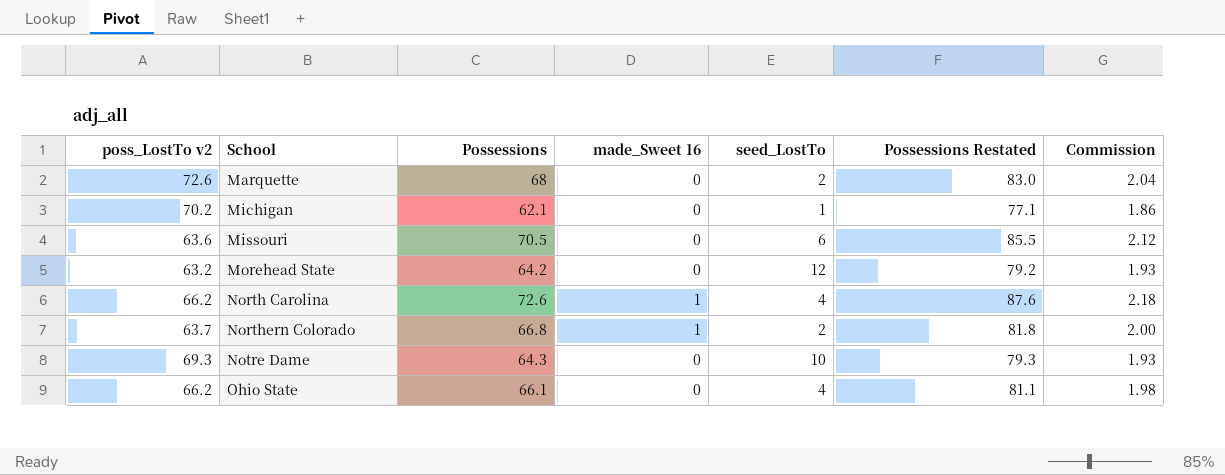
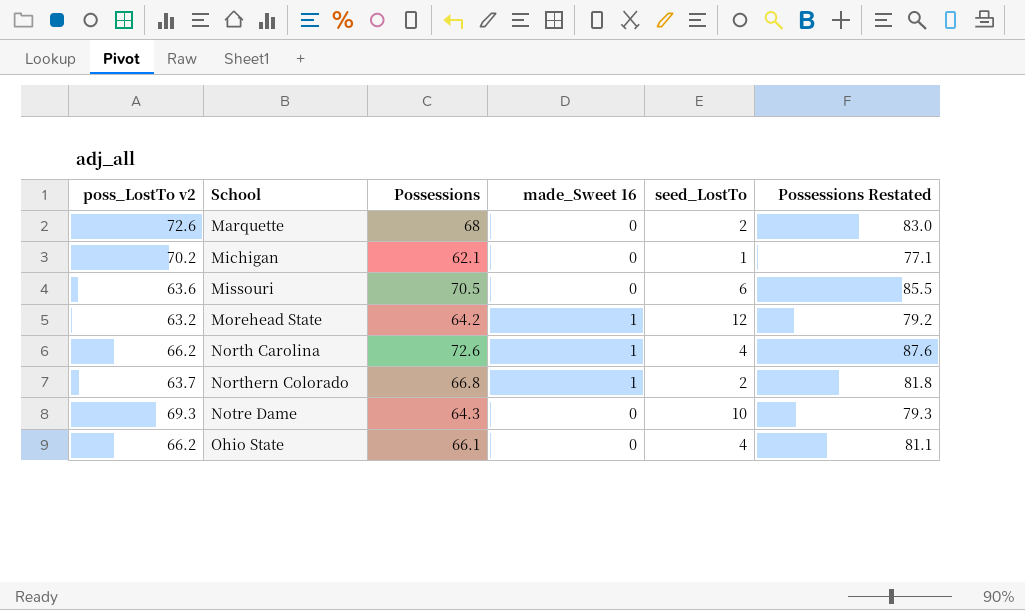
column Commission | formula: [Possessions] * 0.03 -> none
Morehead State | made_Sweet 16: 0 -> 1

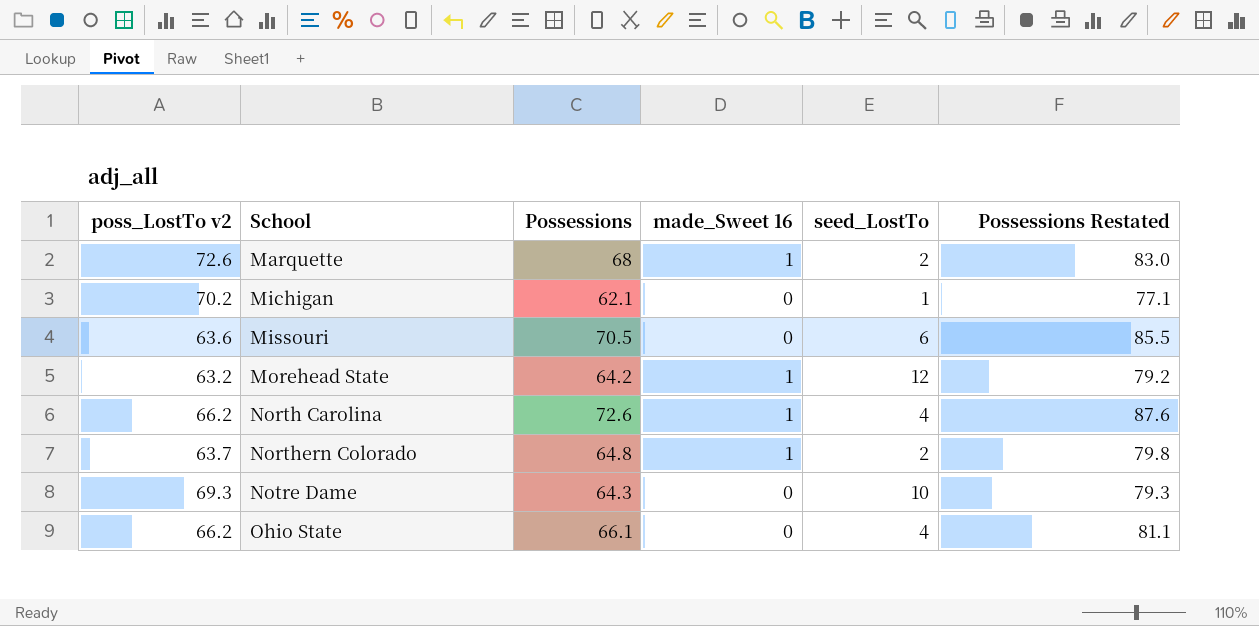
Marquette | made_Sweet 16: 0 -> 1
Northern Colorado | Possessions: 66.8 -> 64.8
Northern Colorado | Possessions Restated: 81.8 -> 79.8

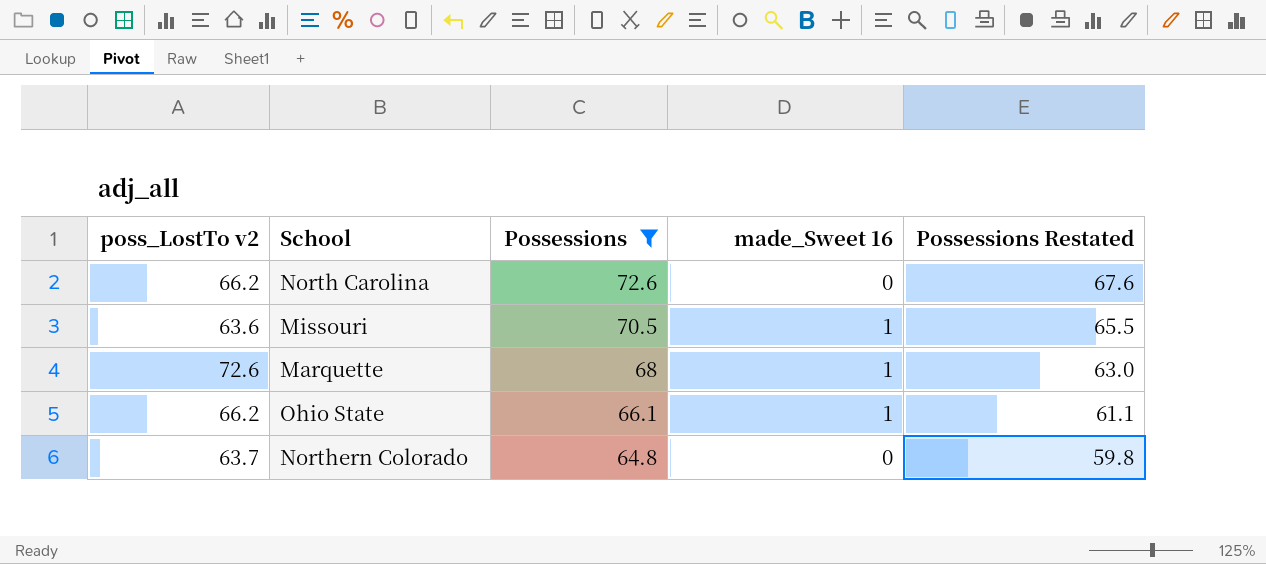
filter: none -> Possessions >= 64.8
row order: School ascending -> Possessions descending
column seed_LostTo | position: 5 -> none
column Possessions Restated | formula: [Possessions] + 15 -> [Possessions] - 5
North Carolina | made_Sweet 16: 1 -> 0
Missouri | made_Sweet 16: 0 -> 1
Ohio State | made_Sweet 16: 0 -> 1
Northern Colorado | made_Sweet 16: 1 -> 0

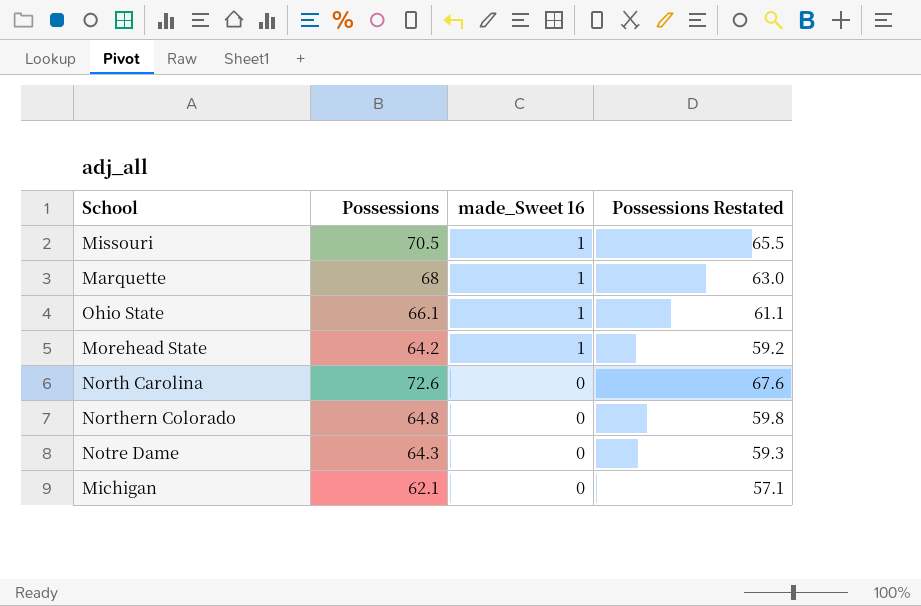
filter: Possessions >= 64.8 -> none
row order: Possessions descending -> made_Sweet 16 descending
column poss_LostTo v2 | position: 1 -> none

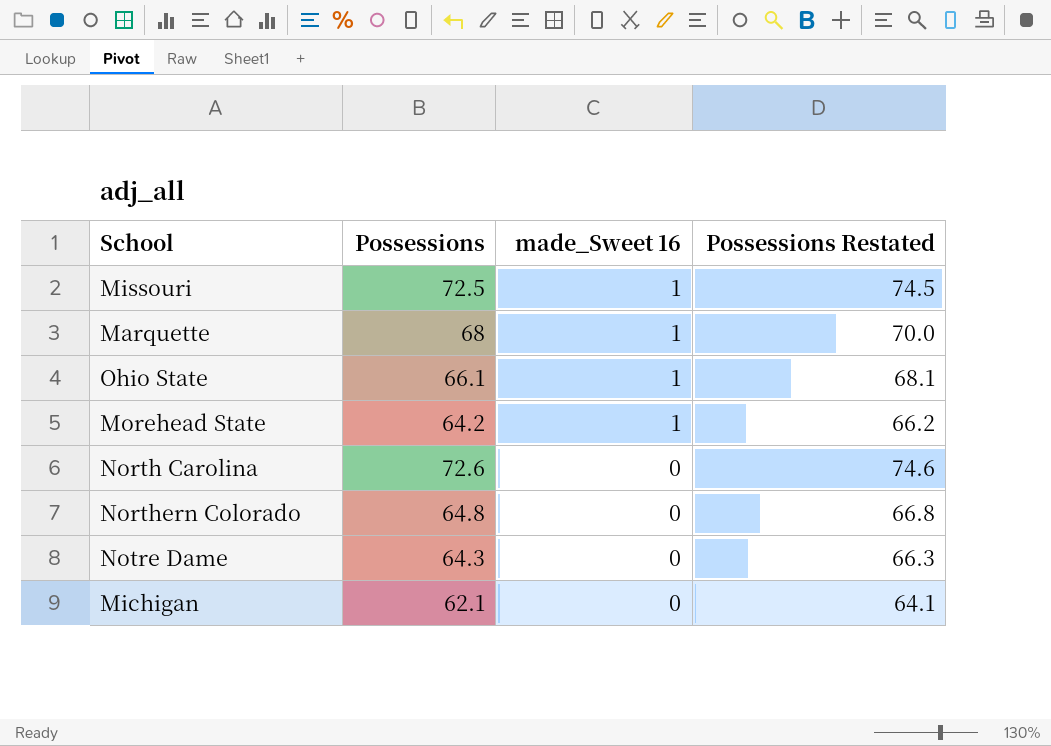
column Possessions Restated | formula: [Possessions] - 5 -> [Possessions] + 2
Missouri | Possessions: 70.5 -> 72.5

